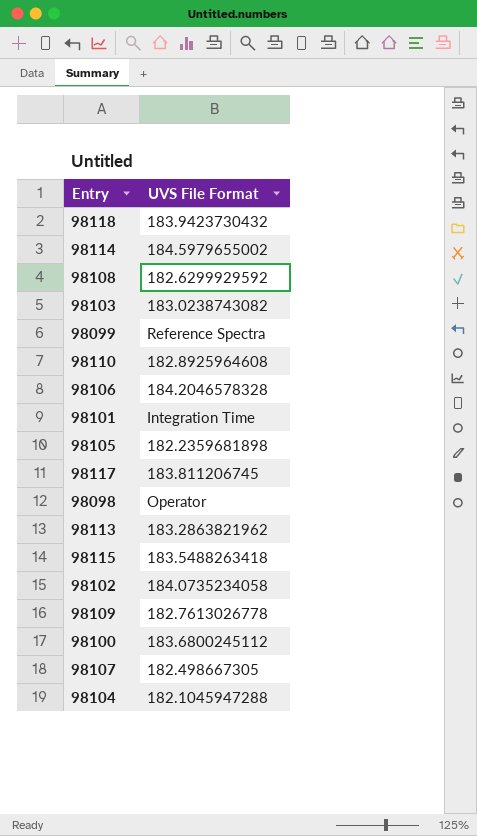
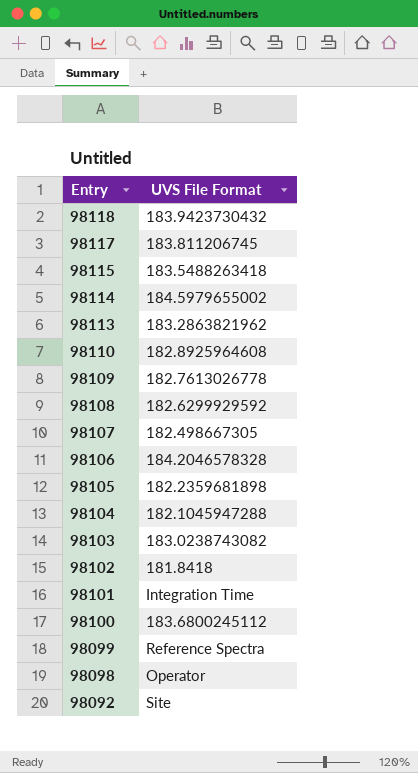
row order: none -> Entry descending
98102 | UVS File Format: 184.0735234058 -> 181.8418
row 98092: none -> Site

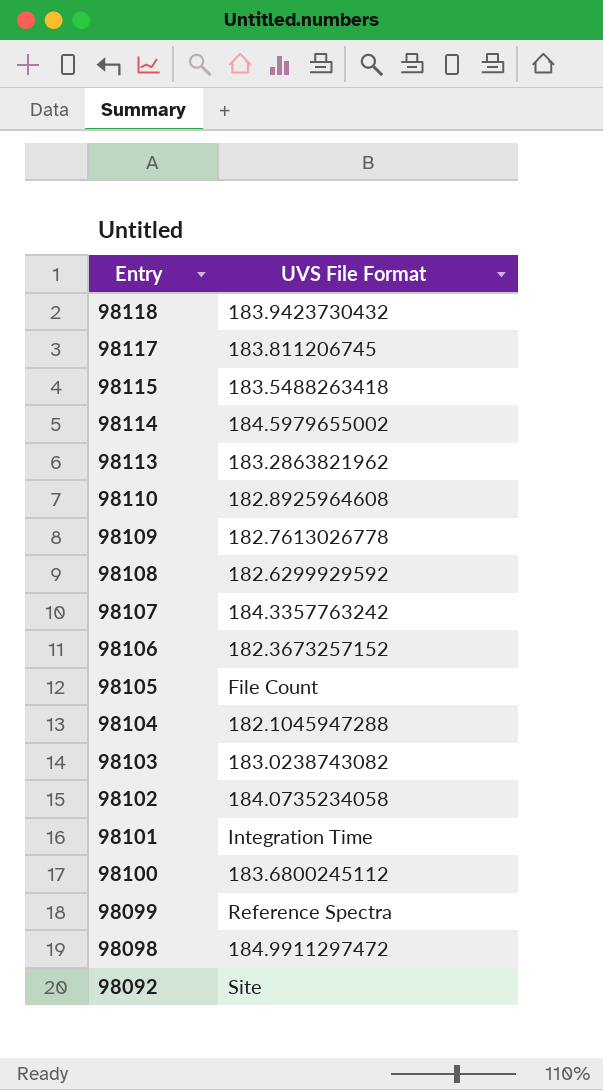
98107 | UVS File Format: 182.498667305 -> 184.3357763242
98106 | UVS File Format: 184.2046578328 -> 182.3673257152
98105 | UVS File Format: 182.2359681898 -> File Count
98102 | UVS File Format: 181.8418 -> 184.0735234058
98098 | UVS File Format: Operator -> 184.9911297472

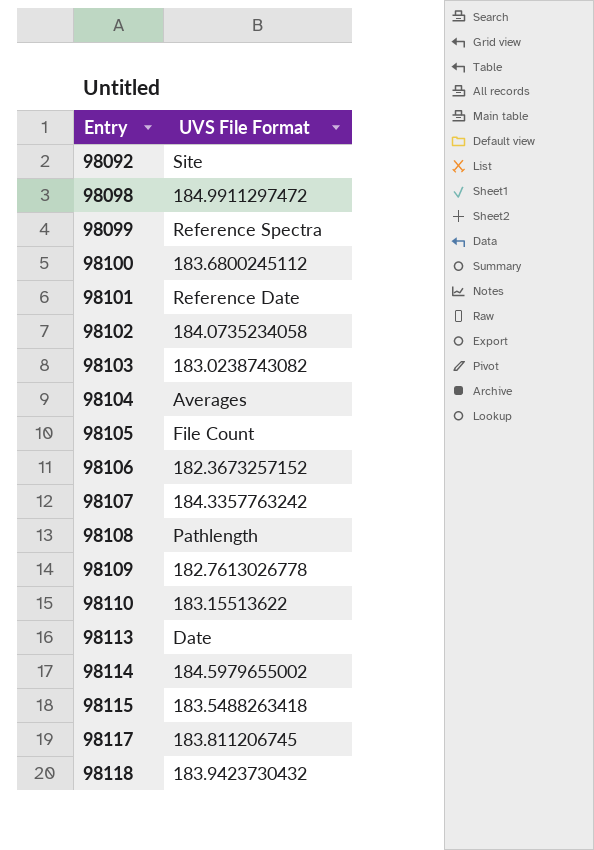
row order: Entry descending -> Entry ascending
98101 | UVS File Format: Integration Time -> Reference Date
98104 | UVS File Format: 182.1045947288 -> Averages
98108 | UVS File Format: 182.6299929592 -> Pathlength
98110 | UVS File Format: 182.8925964608 -> 183.15513622
98113 | UVS File Format: 183.2863821962 -> Date

